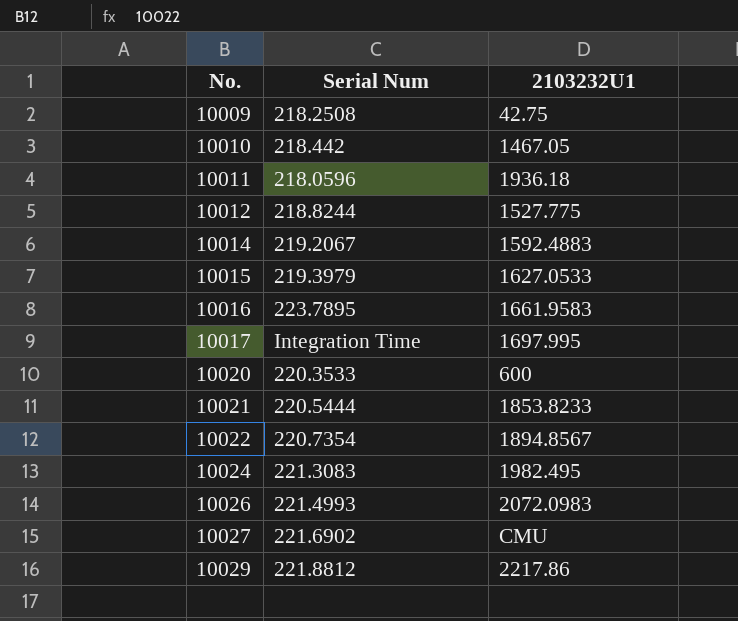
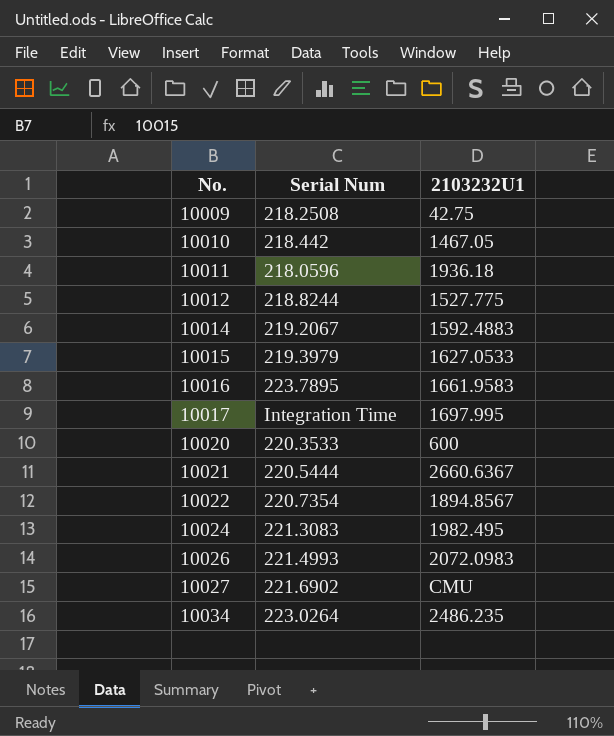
row 10029: 221.8812 | 2217.86 -> none
10021 | 2103232U1: 1853.8233 -> 2660.6367
row 10034: none -> 223.0264 | 2486.235

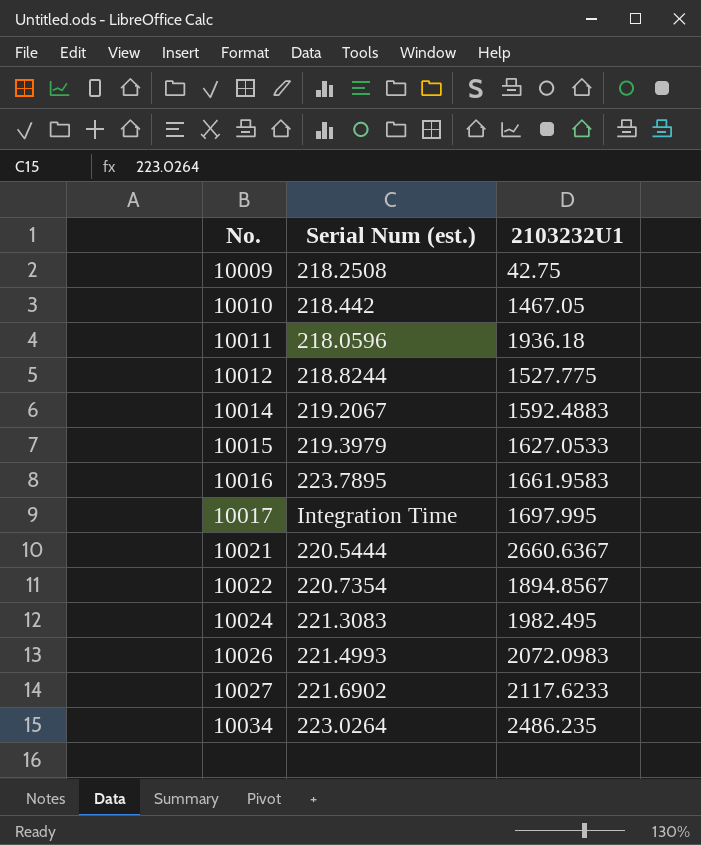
column name: Serial Num -> Serial Num (est.)
row 10020: 220.3533 | 600 -> none
10027 | 2103232U1: CMU -> 2117.6233

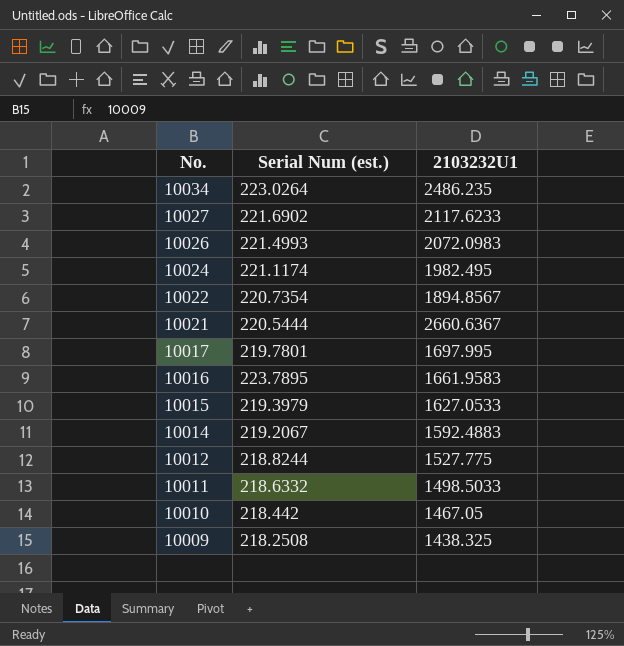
row order: No. ascending -> No. descending
10024 | Serial Num (est.): 221.3083 -> 221.1174
10017 | Serial Num (est.): Integration Time -> 219.7801
10011 | Serial Num (est.): 218.0596 -> 218.6332
10011 | 2103232U1: 1936.18 -> 1498.5033
10009 | 2103232U1: 42.75 -> 1438.325

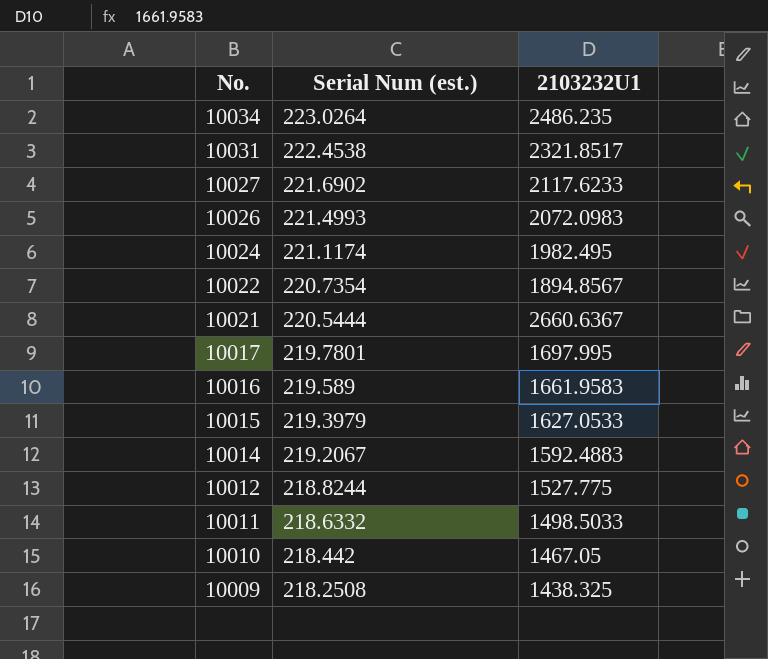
row 10031: none -> 222.4538 | 2321.8517
10016 | Serial Num (est.): 223.7895 -> 219.589

